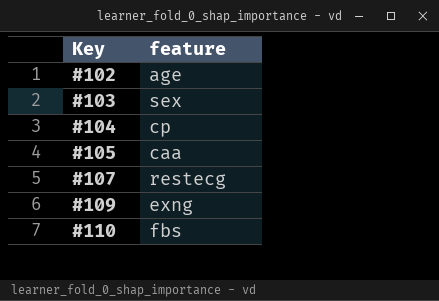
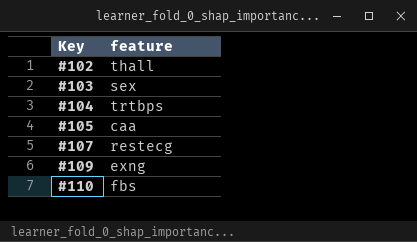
#102 | feature: age -> thall
#104 | feature: cp -> trtbps

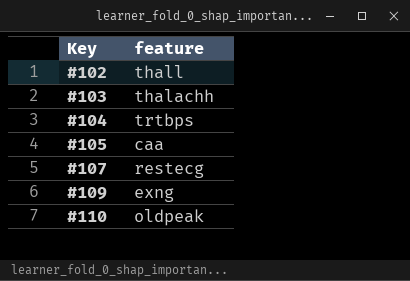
#103 | feature: sex -> thalachh
#110 | feature: fbs -> oldpeak

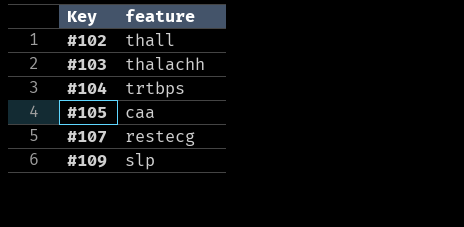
row #110: oldpeak -> none
#109 | feature: exng -> slp

